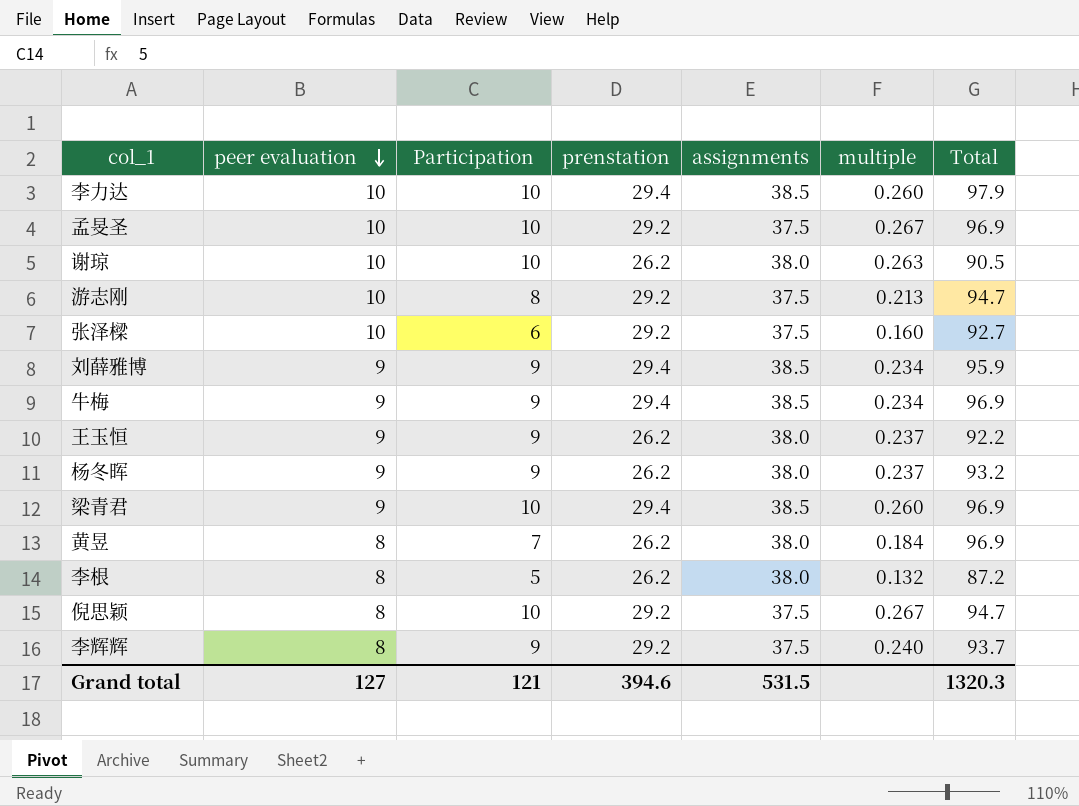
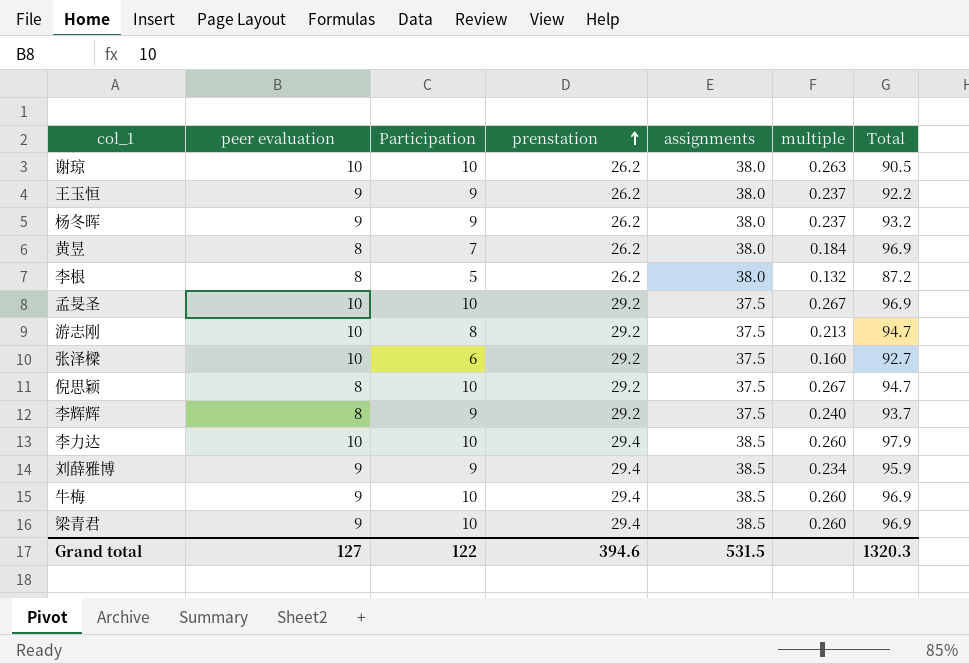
row order: peer evaluation descending -> prenstation ascending
牛梅 | Participation: 9 -> 10
牛梅 | multiple: 0.234 -> 0.260
Grand total | Participation: 121 -> 122

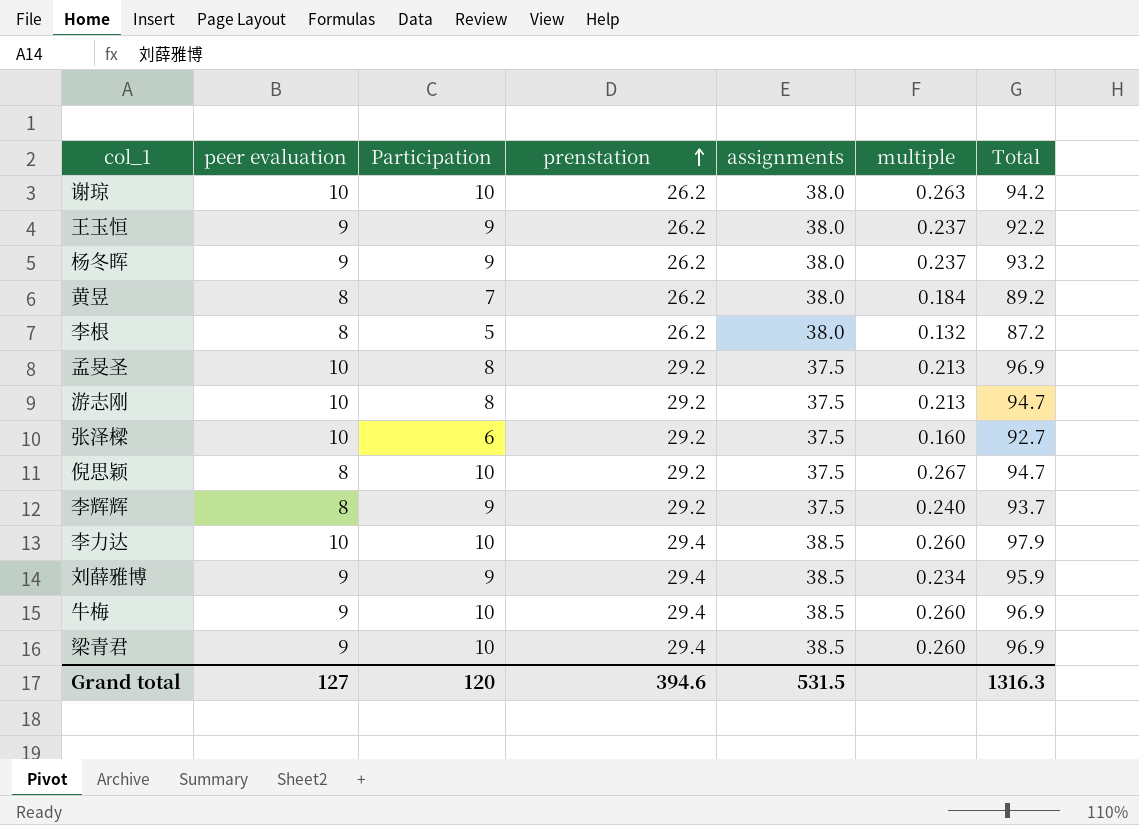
谢琼 | Total: 90.5 -> 94.2
黄昱 | Total: 96.9 -> 89.2
孟旻圣 | Participation: 10 -> 8
孟旻圣 | multiple: 0.267 -> 0.213
Grand total | Participation: 122 -> 120
Grand total | Total: 1320.3 -> 1316.3

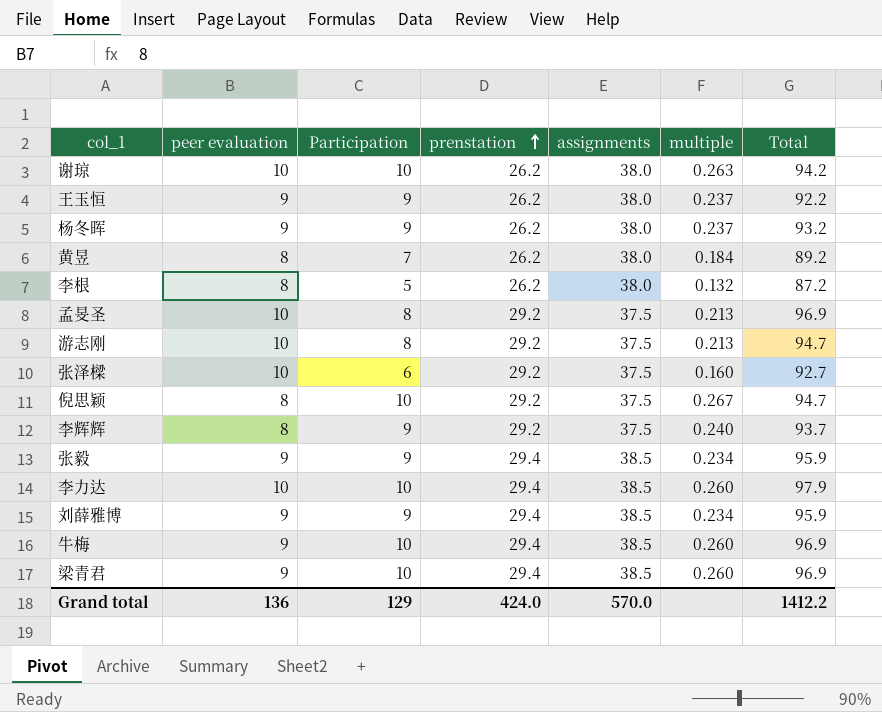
row 张毅: none -> 9 | 9 | 29.4 | 38.5 | 0.234 | 95.9
Grand total | peer evaluation: 127 -> 136
Grand total | Participation: 120 -> 129
Grand total | prenstation: 394.6 -> 424.0
Grand total | assignments: 531.5 -> 570.0
Grand total | Total: 1316.3 -> 1412.2

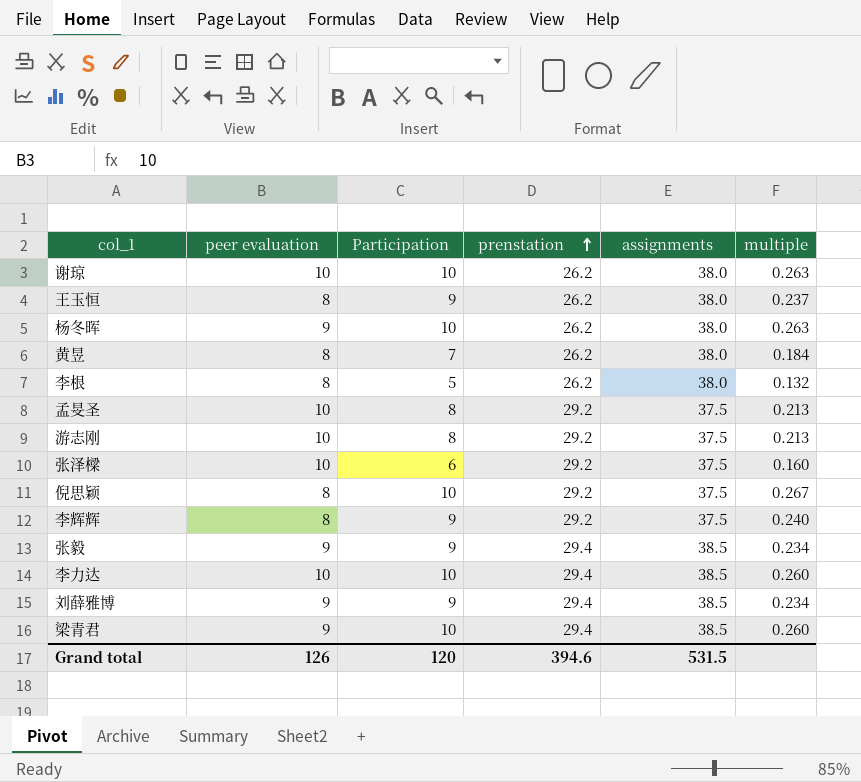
column Total | position: 7 -> none
row 牛梅: 9 | 10 | 29.4 | 38.5 | 0.260 | 96.9 -> none
王玉恒 | peer evaluation: 9 -> 8
杨冬晖 | Participation: 9 -> 10
杨冬晖 | multiple: 0.237 -> 0.263
Grand total | peer evaluation: 136 -> 126
Grand total | Participation: 129 -> 120
Grand total | prenstation: 424.0 -> 394.6
Grand total | assignments: 570.0 -> 531.5

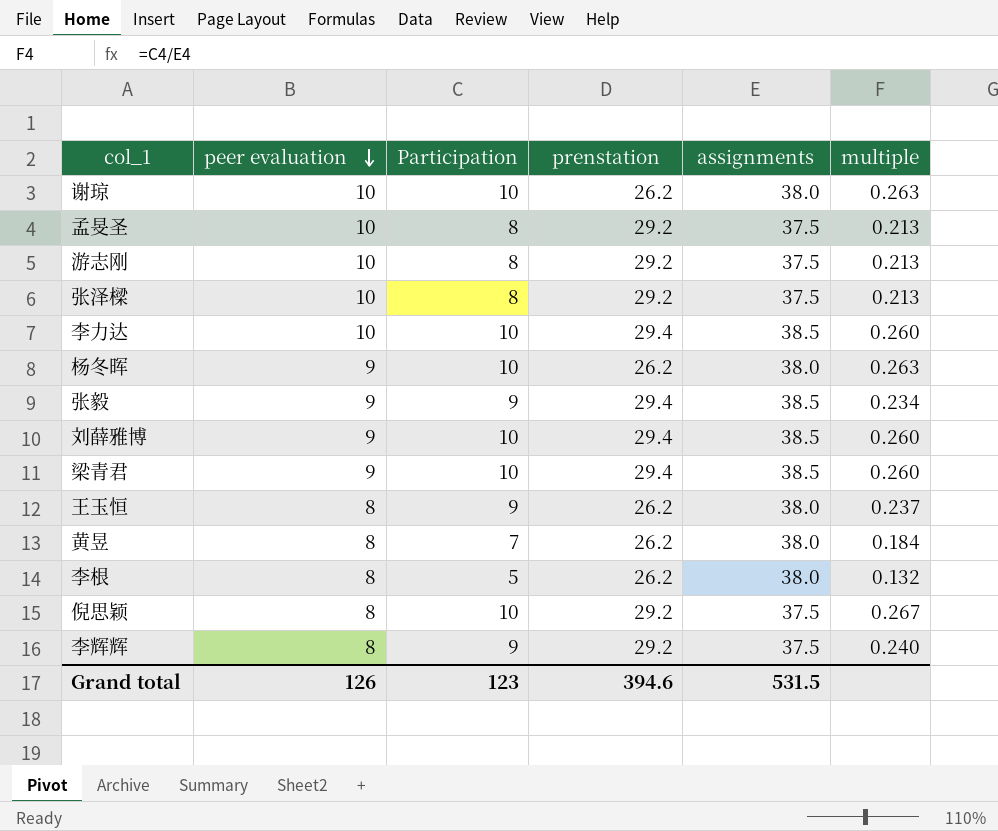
row order: prenstation ascending -> peer evaluation descending
张泽樑 | Participation: 6 -> 8
张泽樑 | multiple: 0.160 -> 0.213
刘薛雅博 | Participation: 9 -> 10
刘薛雅博 | multiple: 0.234 -> 0.260
Grand total | Participation: 120 -> 123

